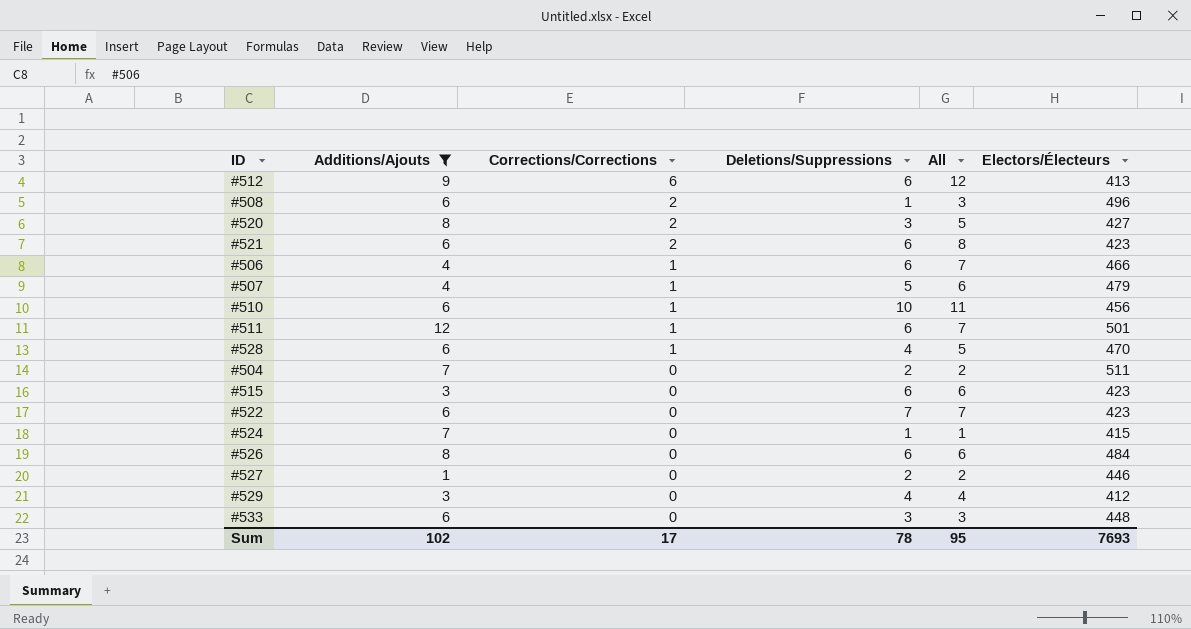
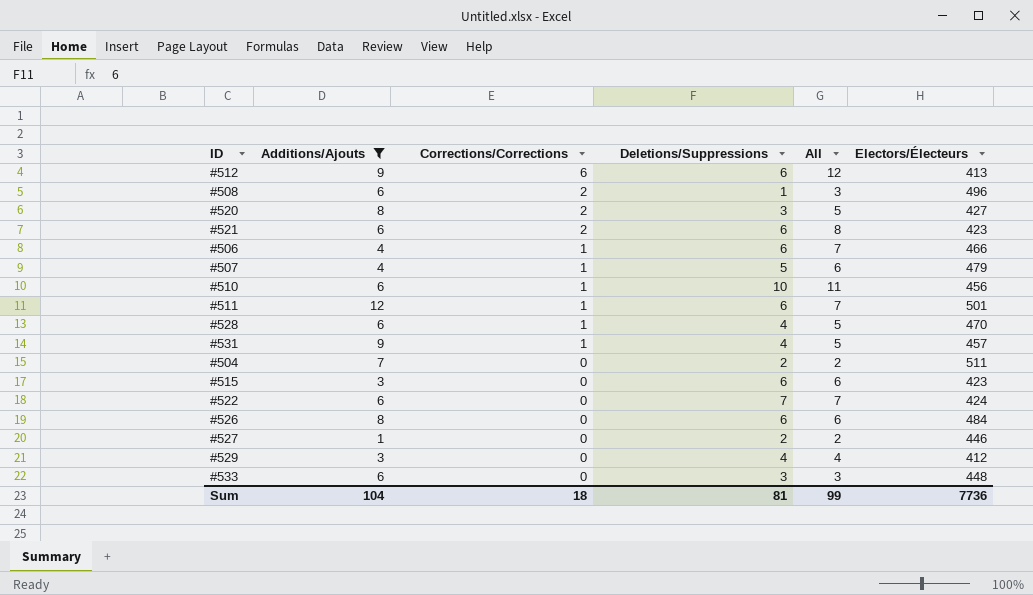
row #524: 7 | 0 | 1 | 1 | 415 -> none
row #531: none -> 9 | 1 | 4 | 5 | 457
#522 | Electors/Électeurs: 423 -> 424
Sum | Additions/Ajouts: 102 -> 104
Sum | Corrections/Corrections: 17 -> 18
Sum | Deletions/Suppressions: 78 -> 81
Sum | All: 95 -> 99
Sum | Electors/Électeurs: 7693 -> 7736

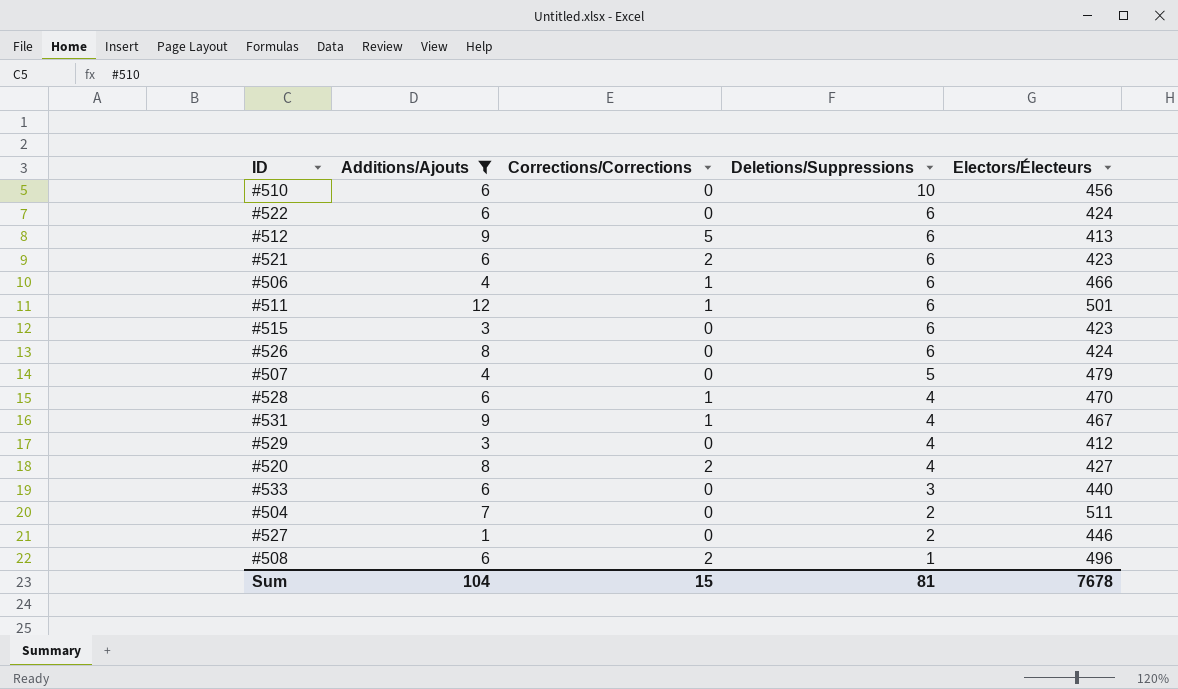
row order: Corrections/Corrections descending -> Deletions/Suppressions descending
column All | formula: [Corrections/Corrections] + [Deletions/Suppressions] -> none
#510 | Corrections/Corrections: 1 -> 0
#522 | Deletions/Suppressions: 7 -> 6
#512 | Corrections/Corrections: 6 -> 5
#526 | Electors/Électeurs: 484 -> 424
#507 | Corrections/Corrections: 1 -> 0
#531 | Electors/Électeurs: 457 -> 467
#520 | Deletions/Suppressions: 3 -> 4
#533 | Electors/Électeurs: 448 -> 440
Sum | Corrections/Corrections: 18 -> 15
Sum | Electors/Électeurs: 7736 -> 7678

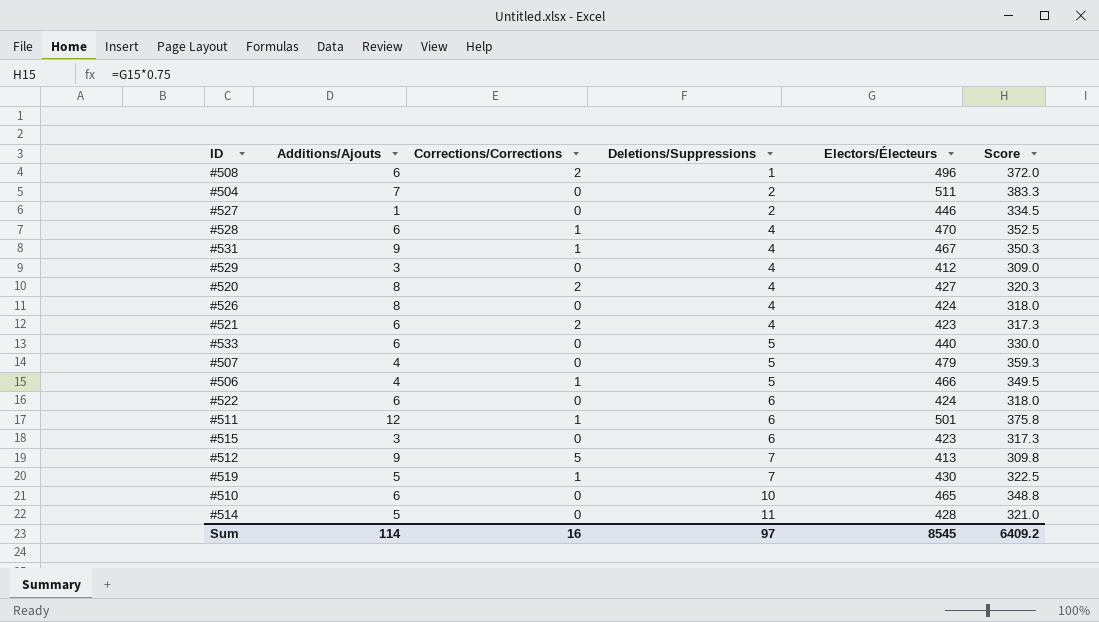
filter: Additions/Ajouts != 5 -> none
row order: Deletions/Suppressions descending -> Deletions/Suppressions ascending
column Score | formula: none -> [Electors/Électeurs] * 0.75
#526 | Deletions/Suppressions: 6 -> 4
#521 | Deletions/Suppressions: 6 -> 4
#533 | Deletions/Suppressions: 3 -> 5
#506 | Deletions/Suppressions: 6 -> 5
#512 | Deletions/Suppressions: 6 -> 7
#510 | Electors/Électeurs: 456 -> 465
Sum | Additions/Ajouts: 104 -> 114
Sum | Corrections/Corrections: 15 -> 16
Sum | Deletions/Suppressions: 81 -> 97
Sum | Electors/Électeurs: 7678 -> 8545

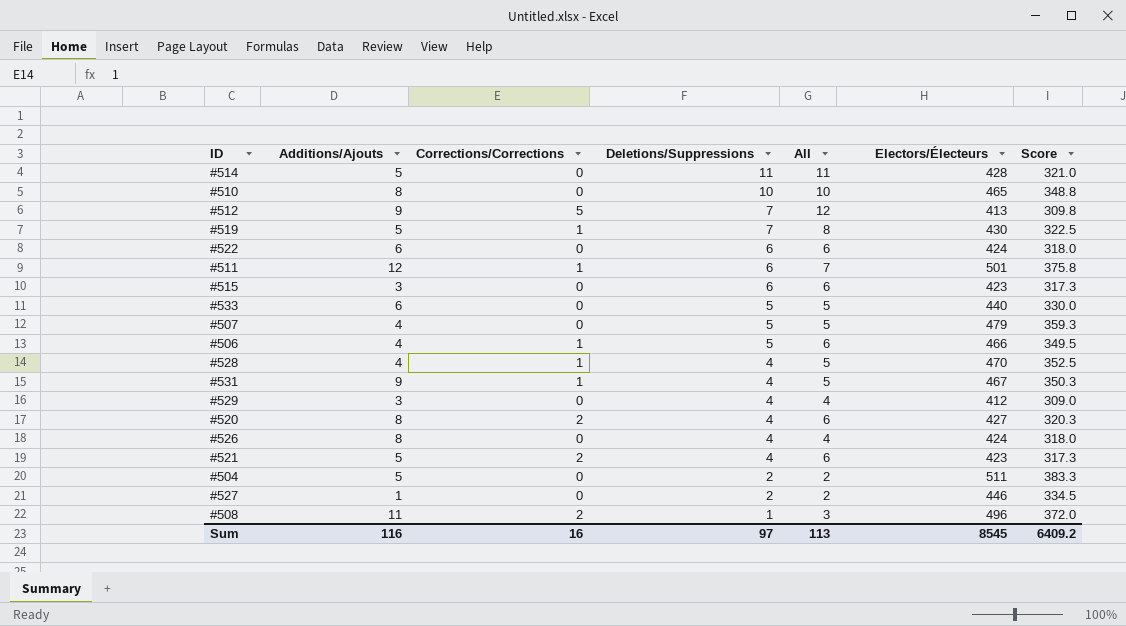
row order: Deletions/Suppressions ascending -> Deletions/Suppressions descending
column All | formula: none -> [Corrections/Corrections] + [Deletions/Suppressions]
#510 | Additions/Ajouts: 6 -> 8
#528 | Additions/Ajouts: 6 -> 4
#521 | Additions/Ajouts: 6 -> 5
#504 | Additions/Ajouts: 7 -> 5
#508 | Additions/Ajouts: 6 -> 11
Sum | Additions/Ajouts: 114 -> 116

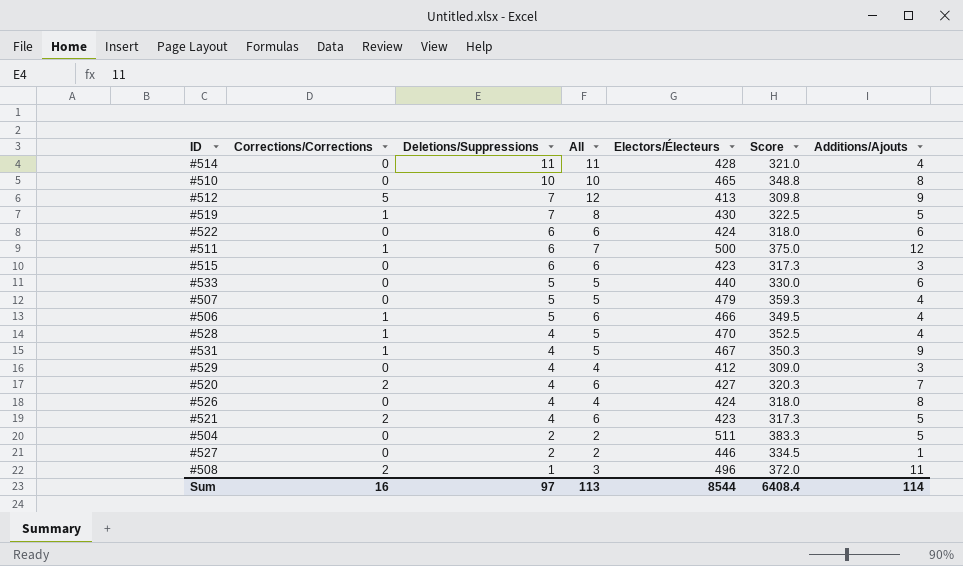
column Additions/Ajouts | position: 2 -> 7
#514 | Additions/Ajouts: 5 -> 4
#511 | Electors/Électeurs: 501 -> 500
#511 | Score: 375.8 -> 375.0
#520 | Additions/Ajouts: 8 -> 7
Sum | Electors/Électeurs: 8545 -> 8544
Sum | Score: 6409.2 -> 6408.4
Sum | Additions/Ajouts: 116 -> 114

